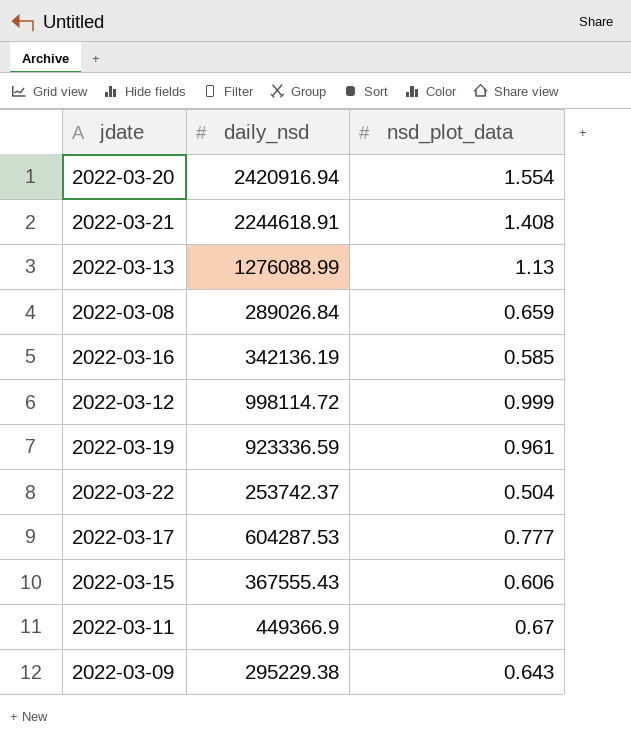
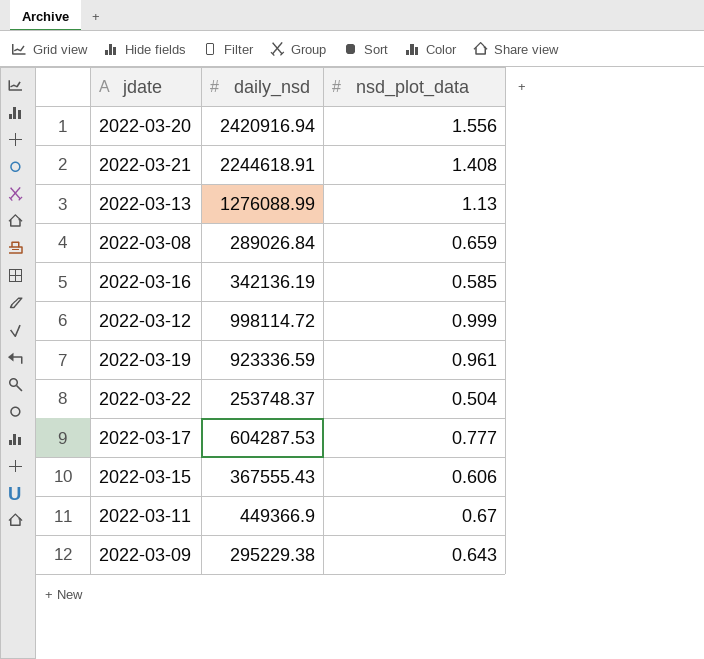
2022-03-20 | nsd_plot_data: 1.554 -> 1.556
2022-03-22 | daily_nsd: 253742.37 -> 253748.37

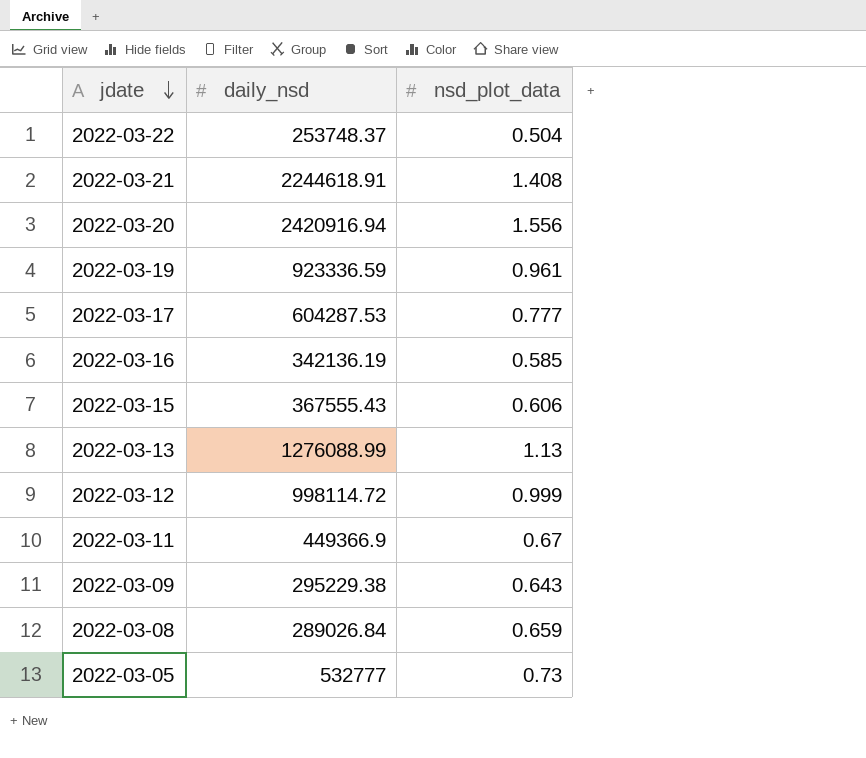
row order: none -> jdate descending
row 2022-03-05: none -> 532777 | 0.73

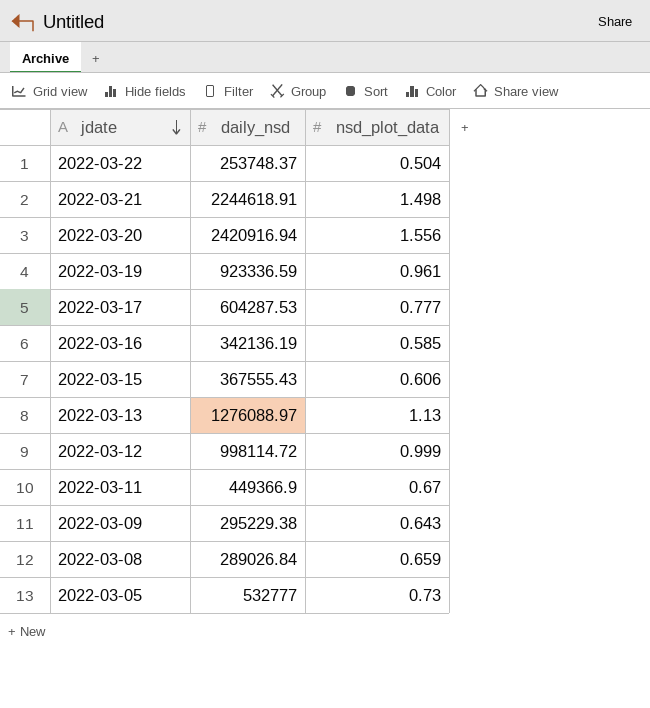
2022-03-21 | nsd_plot_data: 1.408 -> 1.498
2022-03-13 | daily_nsd: 1276088.99 -> 1276088.97

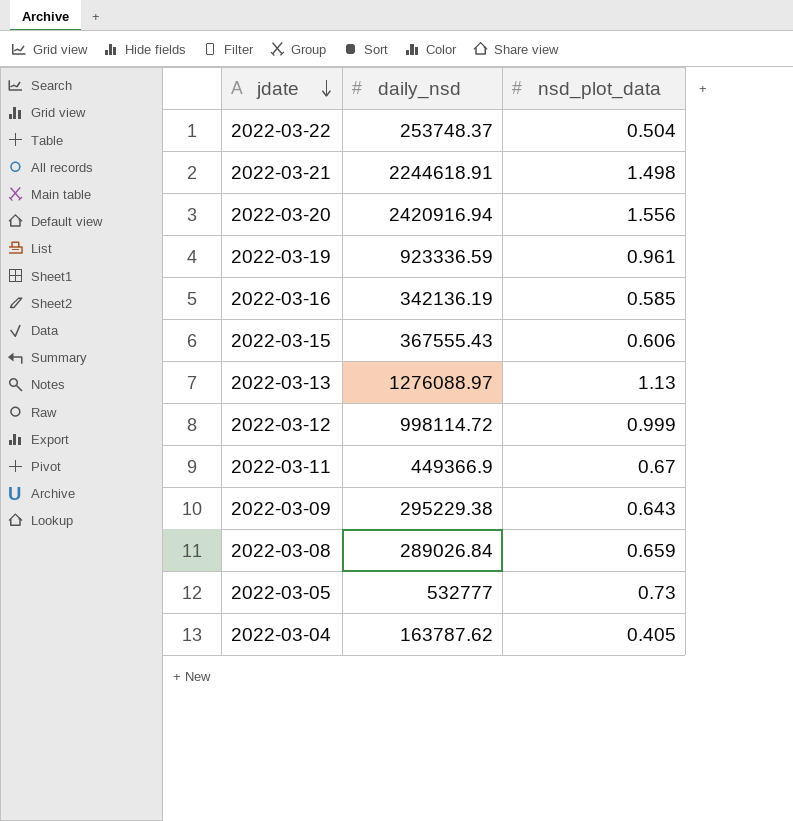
row 2022-03-17: 604287.53 | 0.777 -> none
row 2022-03-04: none -> 163787.62 | 0.405

